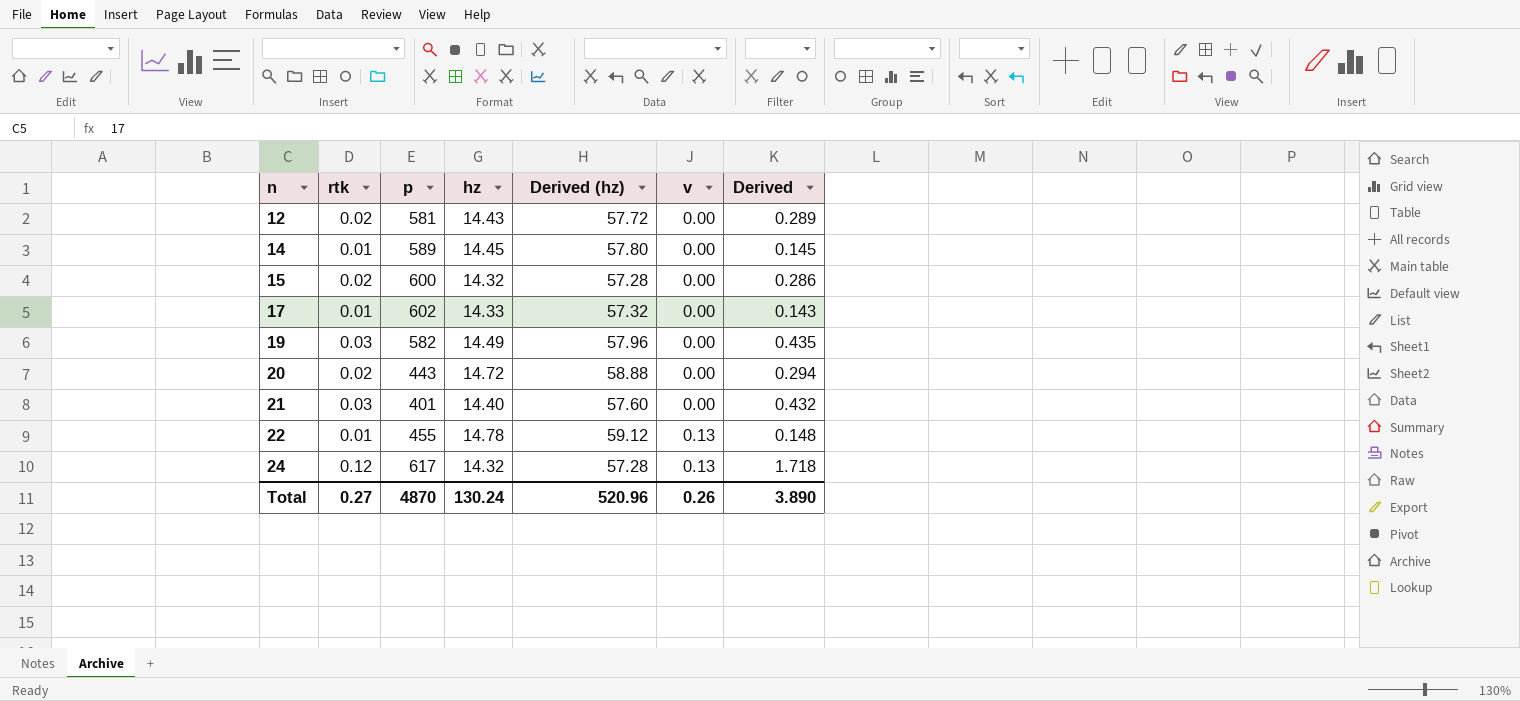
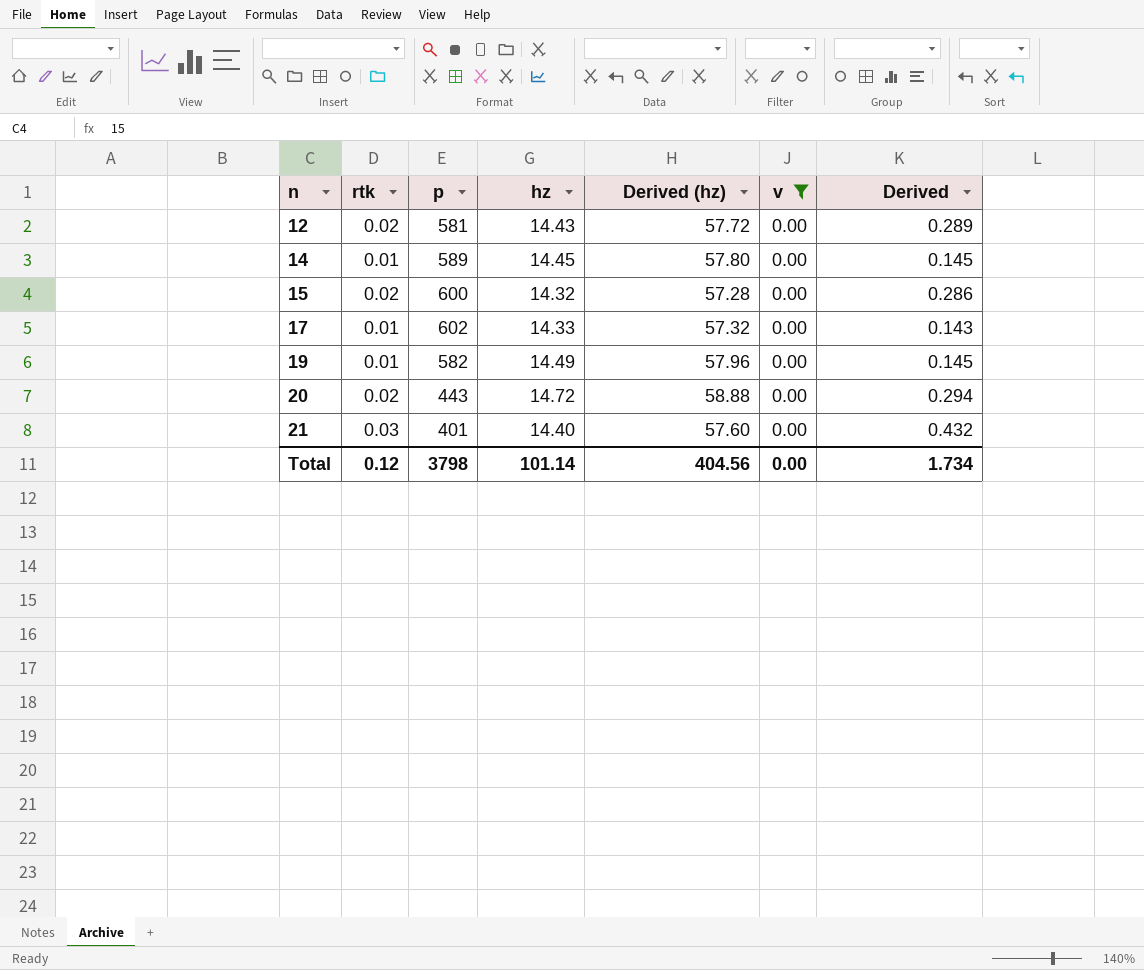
filter: none -> v = 0.00
19 | rtk: 0.03 -> 0.01
19 | Derived: 0.435 -> 0.145
Total | rtk: 0.27 -> 0.12
Total | p: 4870 -> 3798
Total | hz: 130.24 -> 101.14
Total | Derived (hz): 520.96 -> 404.56
Total | v: 0.26 -> 0.00
Total | Derived: 3.890 -> 1.734

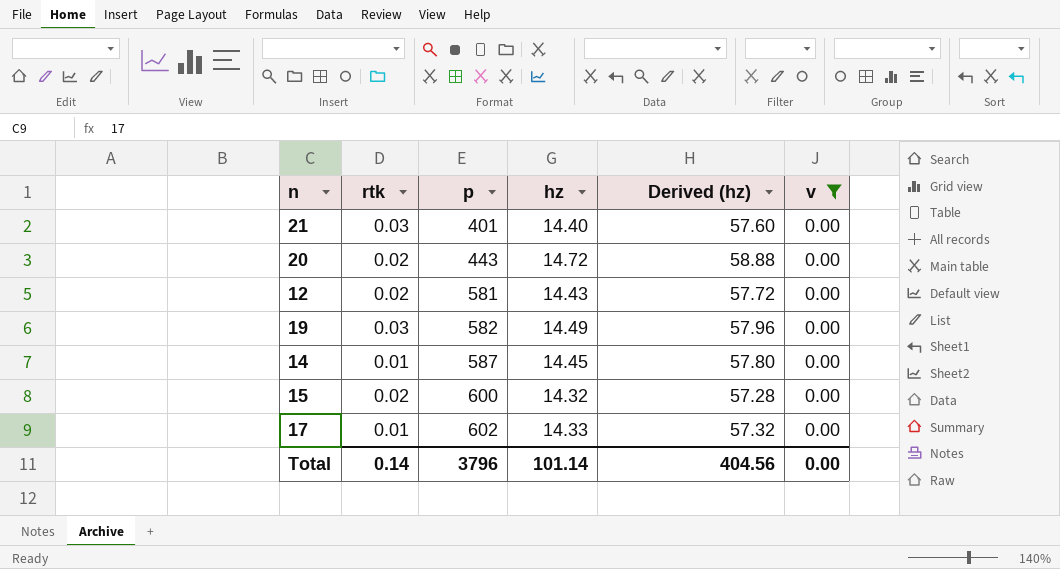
row order: n ascending -> p ascending
column Derived | formula: [rtk] * [hz] -> none
19 | rtk: 0.01 -> 0.03
14 | p: 589 -> 587
Total | rtk: 0.12 -> 0.14
Total | p: 3798 -> 3796

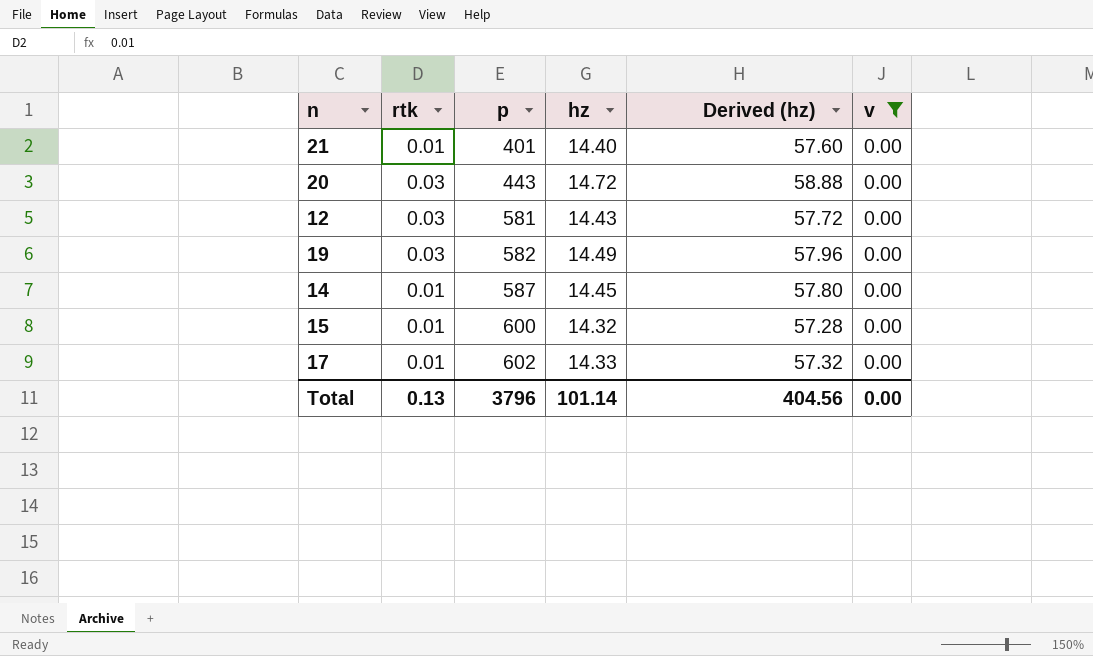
21 | rtk: 0.03 -> 0.01
20 | rtk: 0.02 -> 0.03
12 | rtk: 0.02 -> 0.03
15 | rtk: 0.02 -> 0.01
Total | rtk: 0.14 -> 0.13

